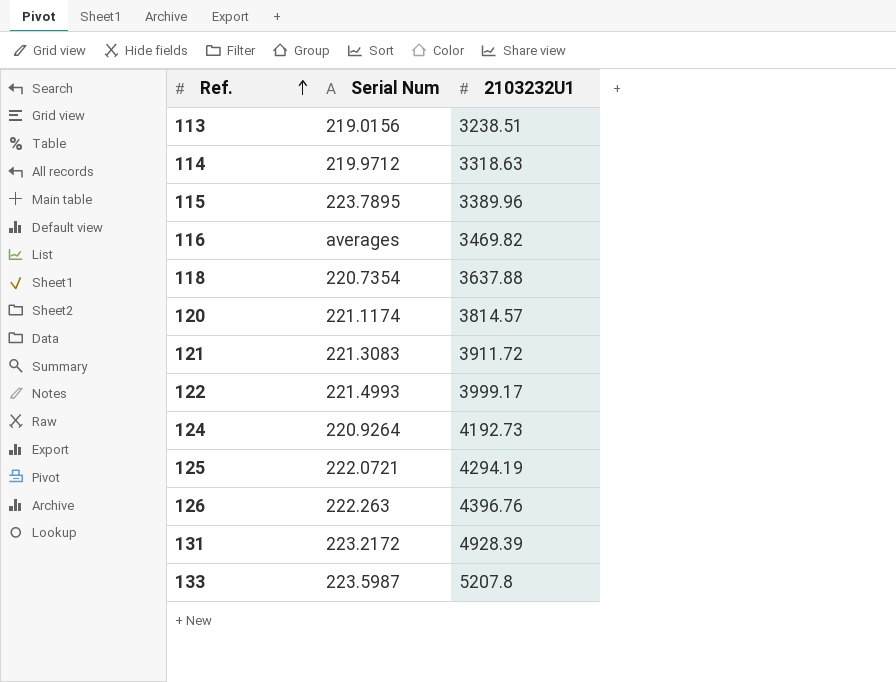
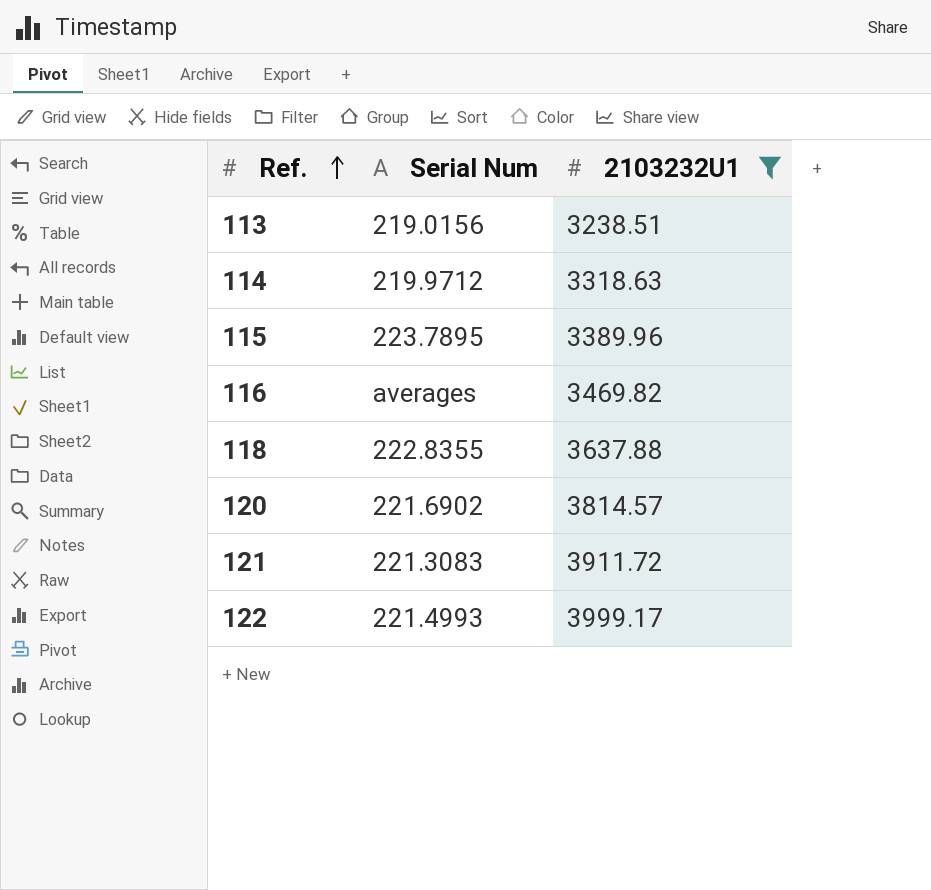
filter: none -> 2103232U1 <= 3999.17
118 | Serial Num: 220.7354 -> 222.8355
120 | Serial Num: 221.1174 -> 221.6902

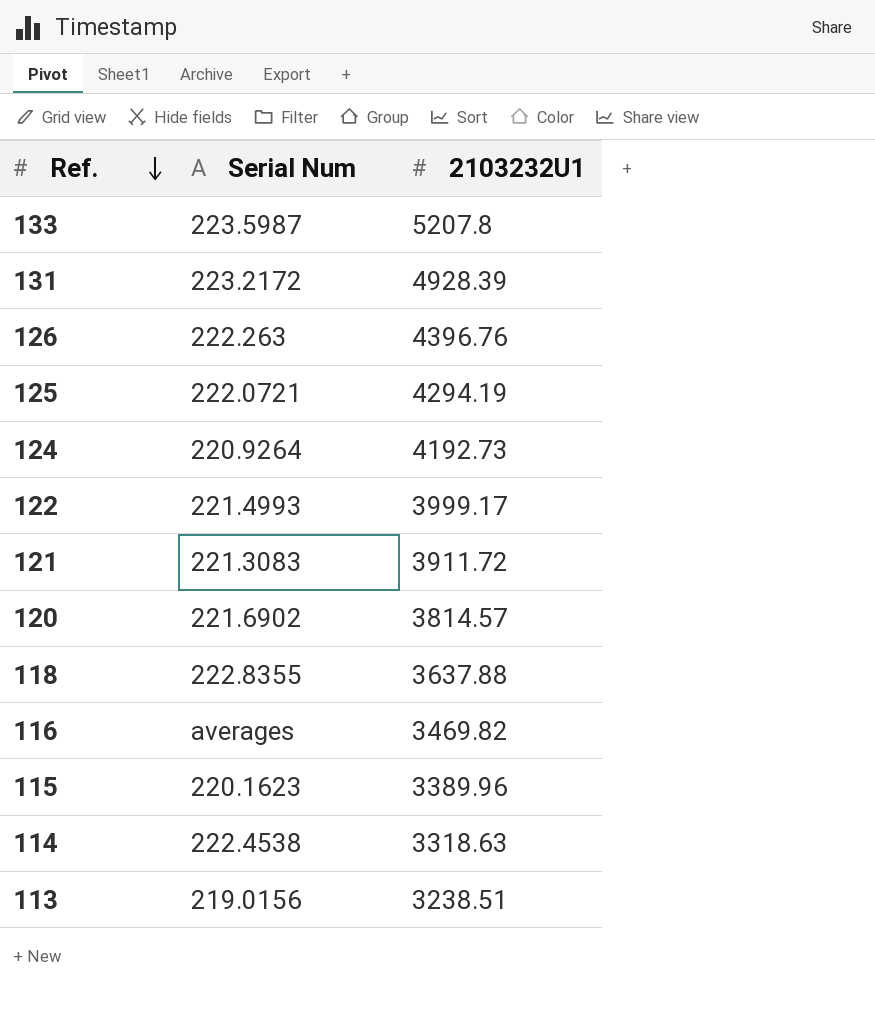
filter: 2103232U1 <= 3999.17 -> none
row order: Ref. ascending -> Ref. descending
115 | Serial Num: 223.7895 -> 220.1623
114 | Serial Num: 219.9712 -> 222.4538

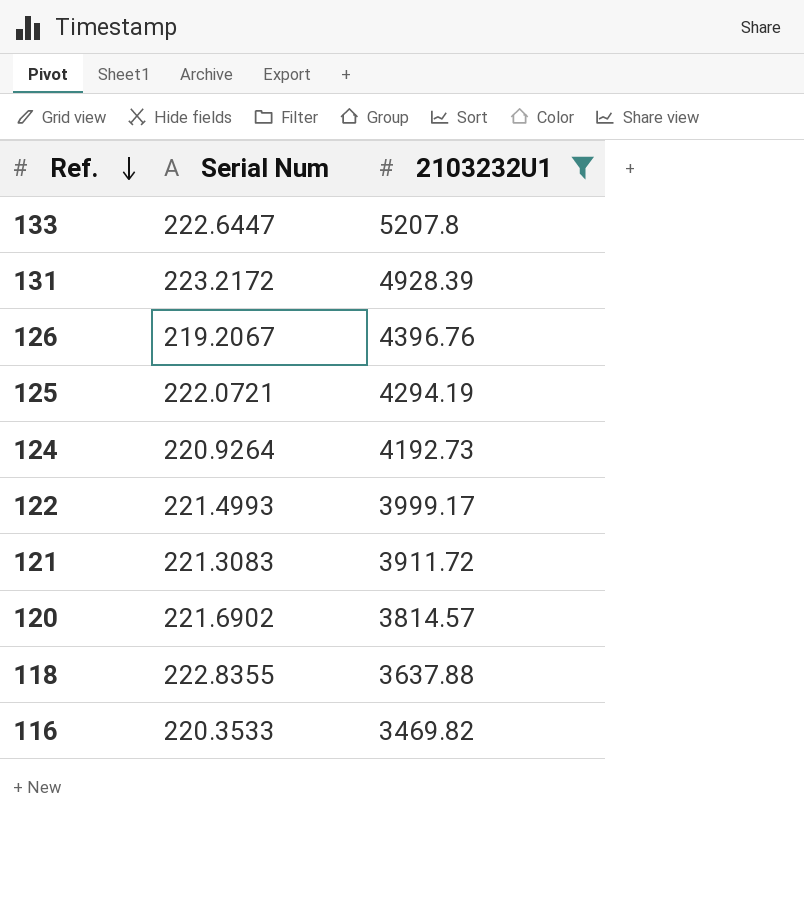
filter: none -> 2103232U1 >= 3469.82
133 | Serial Num: 223.5987 -> 222.6447
126 | Serial Num: 222.263 -> 219.2067
116 | Serial Num: averages -> 220.3533

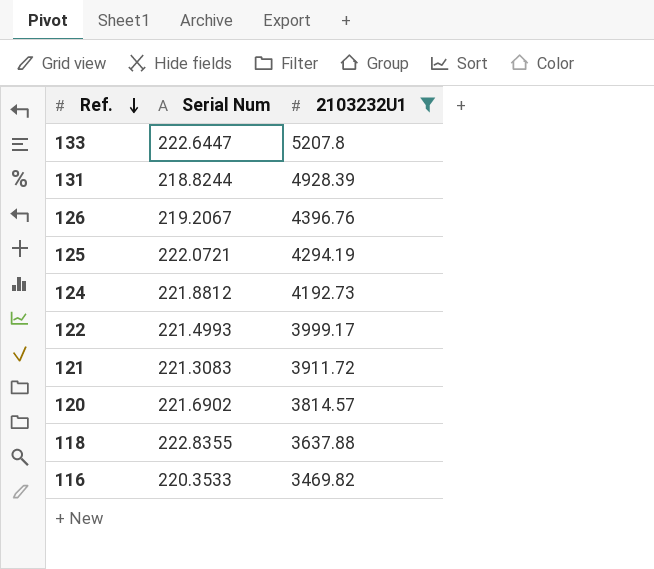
131 | Serial Num: 223.2172 -> 218.8244
124 | Serial Num: 220.9264 -> 221.8812

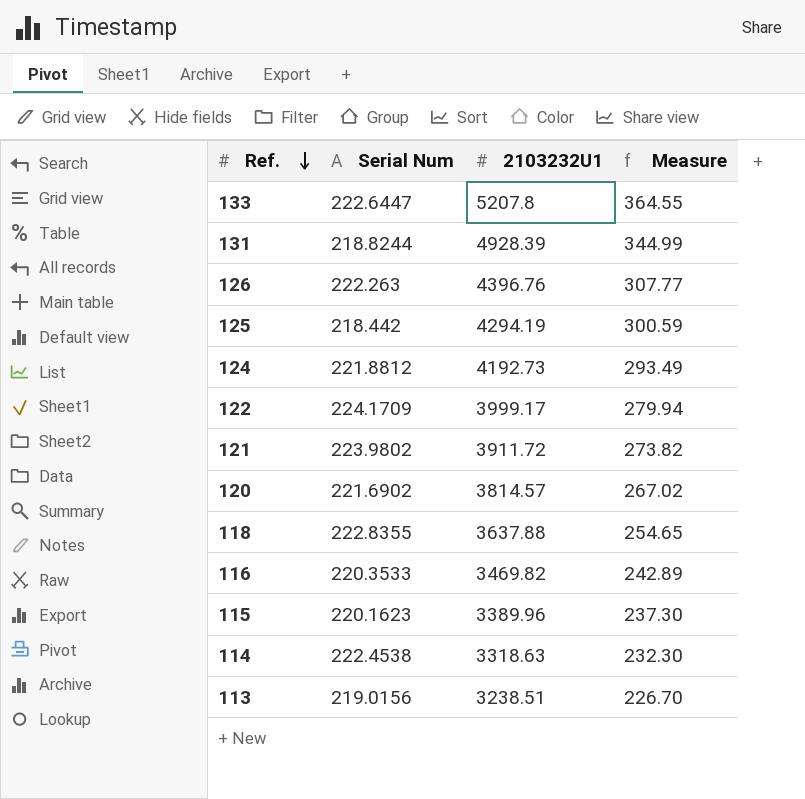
filter: 2103232U1 >= 3469.82 -> none
column Measure | formula: none -> [2103232U1] * 0.07
126 | Serial Num: 219.2067 -> 222.263
125 | Serial Num: 222.0721 -> 218.442
122 | Serial Num: 221.4993 -> 224.1709
121 | Serial Num: 221.3083 -> 223.9802

